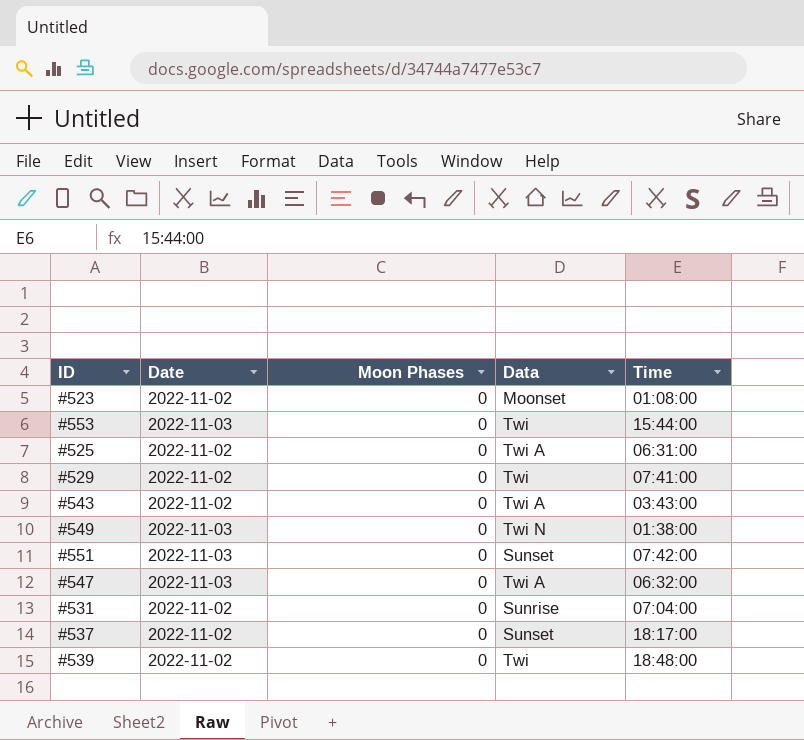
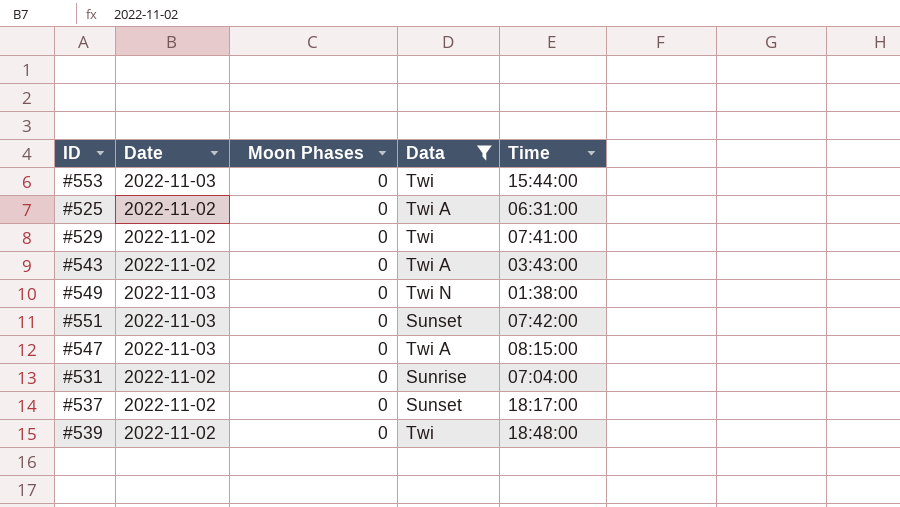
filter: none -> Data != Moonset
#547 | Time: 06:32:00 -> 08:15:00

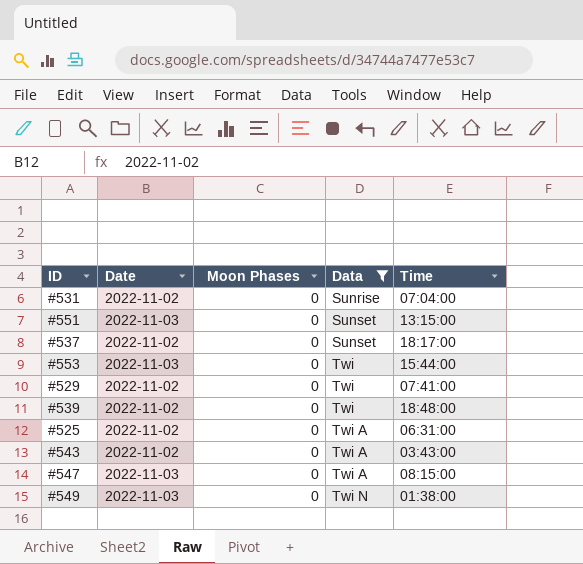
row order: none -> Data ascending
#551 | Time: 07:42:00 -> 13:15:00

